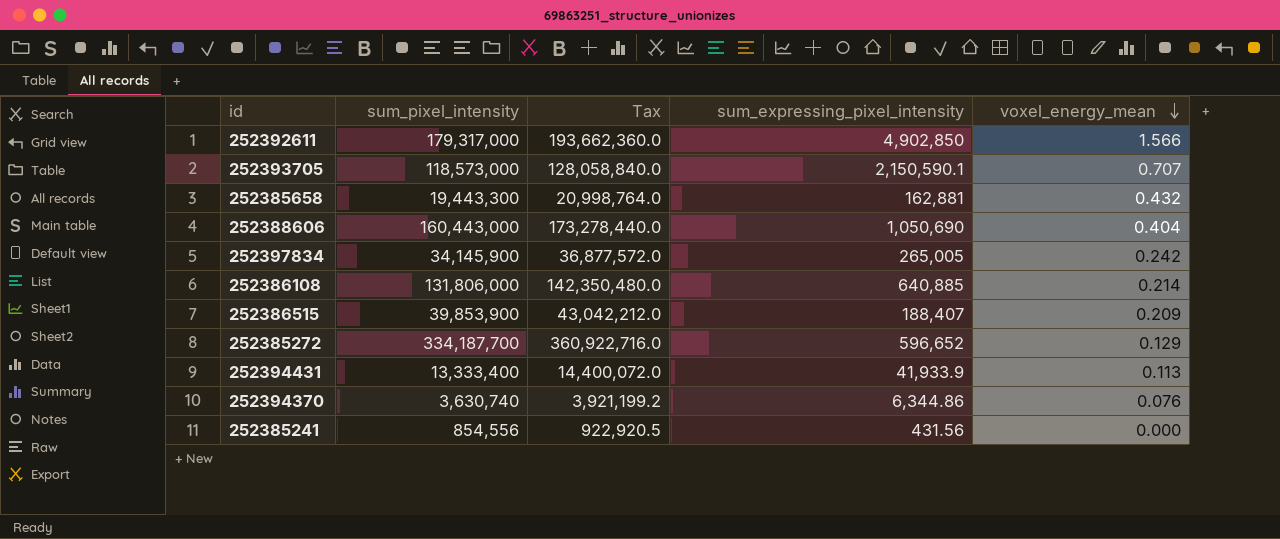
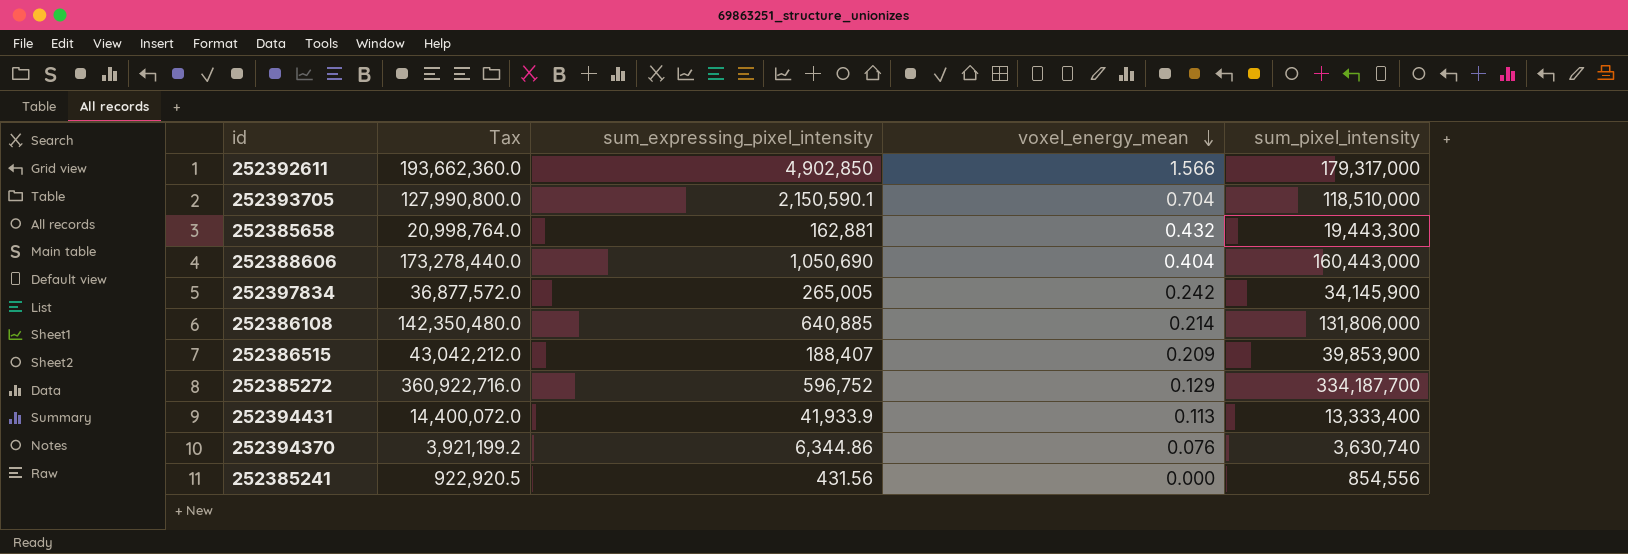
column sum_pixel_intensity | position: 2 -> 5
252393705 | Tax: 128,058,840.0 -> 127,990,800.0
252393705 | voxel_energy_mean: 0.707 -> 0.704
252393705 | sum_pixel_intensity: 118,573,000 -> 118,510,000
252385272 | sum_expressing_pixel_intensity: 596,652 -> 596,752

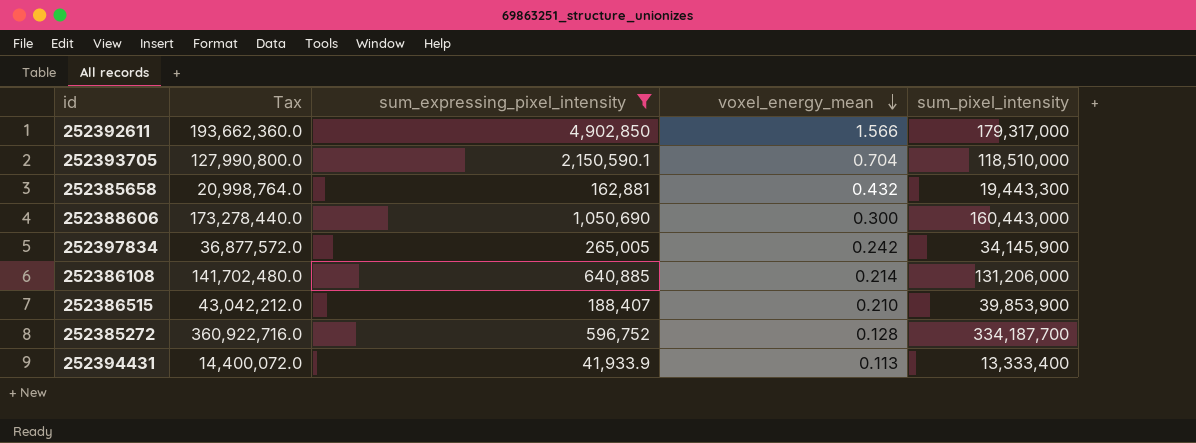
filter: none -> sum_expressing_pixel_intensity >= 41,933.9
252388606 | voxel_energy_mean: 0.404 -> 0.300
252386108 | Tax: 142,350,480.0 -> 141,702,480.0
252386108 | sum_pixel_intensity: 131,806,000 -> 131,206,000
252386515 | voxel_energy_mean: 0.209 -> 0.210
252385272 | voxel_energy_mean: 0.129 -> 0.128

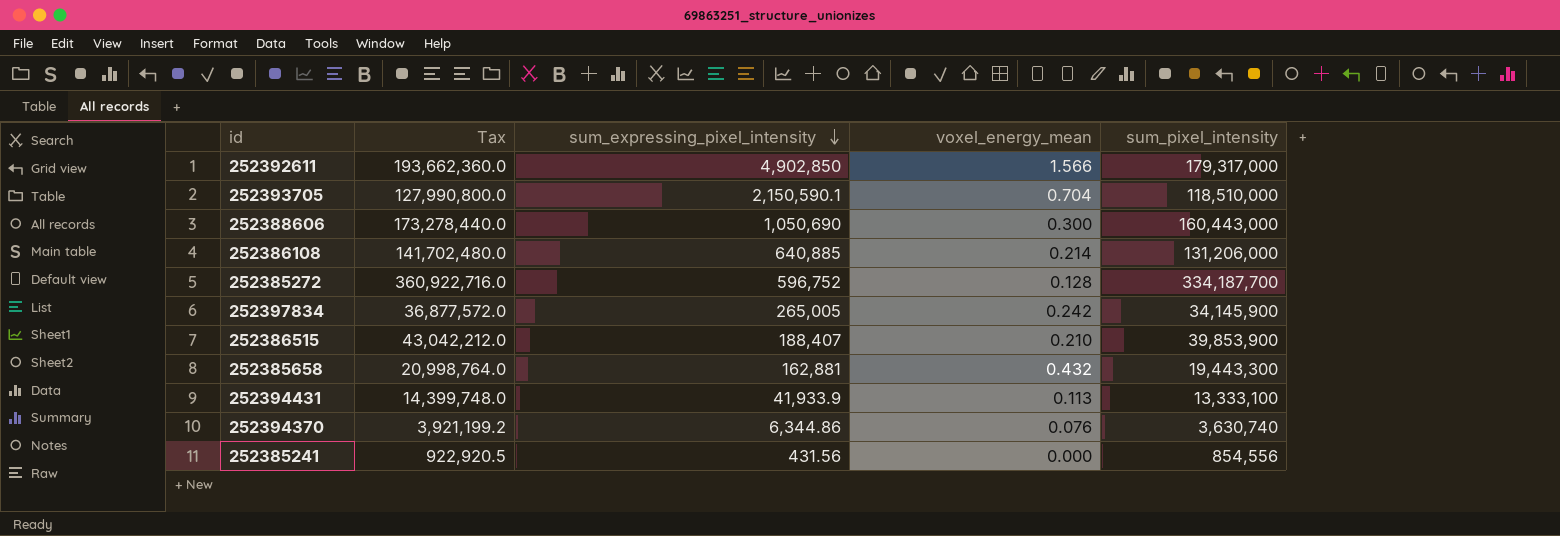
filter: sum_expressing_pixel_intensity >= 41,933.9 -> none
row order: voxel_energy_mean descending -> sum_expressing_pixel_intensity descending
252394431 | Tax: 14,400,072.0 -> 14,399,748.0
252394431 | sum_pixel_intensity: 13,333,400 -> 13,333,100

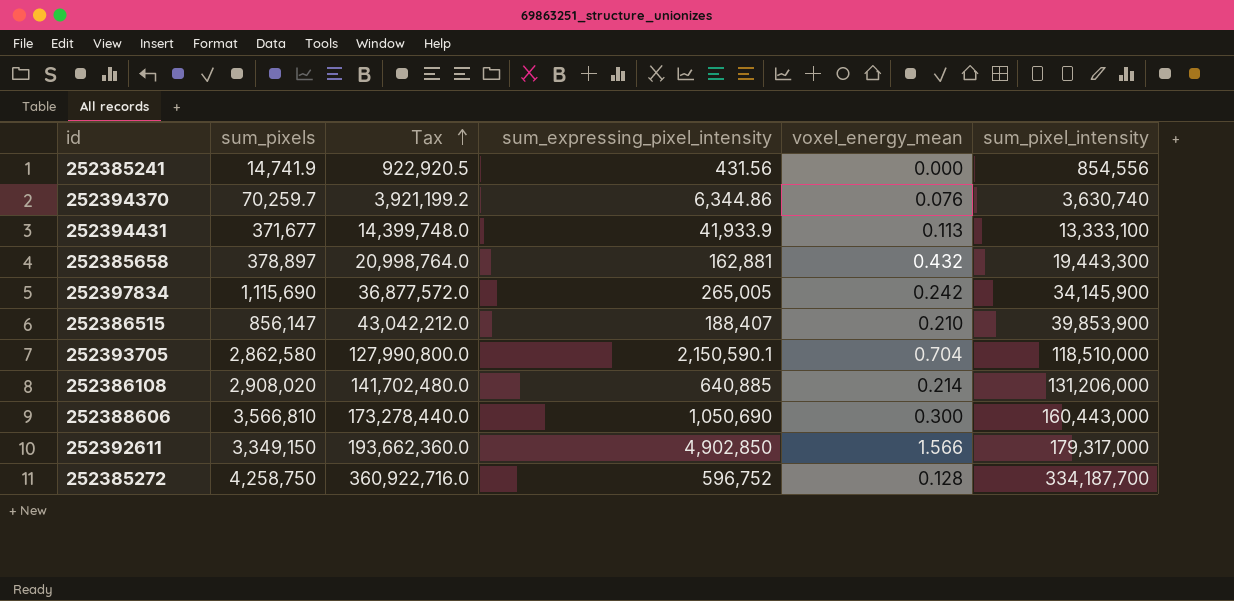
row order: sum_expressing_pixel_intensity descending -> Tax ascending
column sum_pixels | position: none -> 2

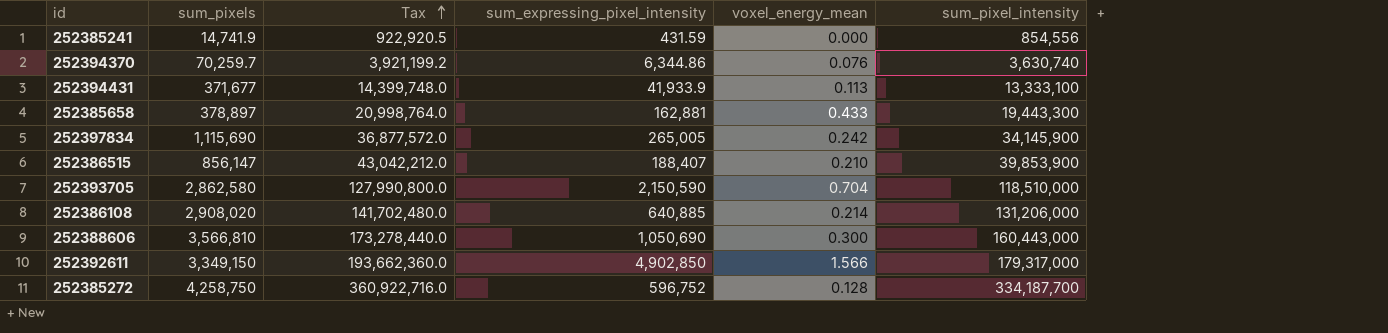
252385241 | sum_expressing_pixel_intensity: 431.56 -> 431.59
252385658 | voxel_energy_mean: 0.432 -> 0.433
252393705 | sum_expressing_pixel_intensity: 2,150,590.1 -> 2,150,590

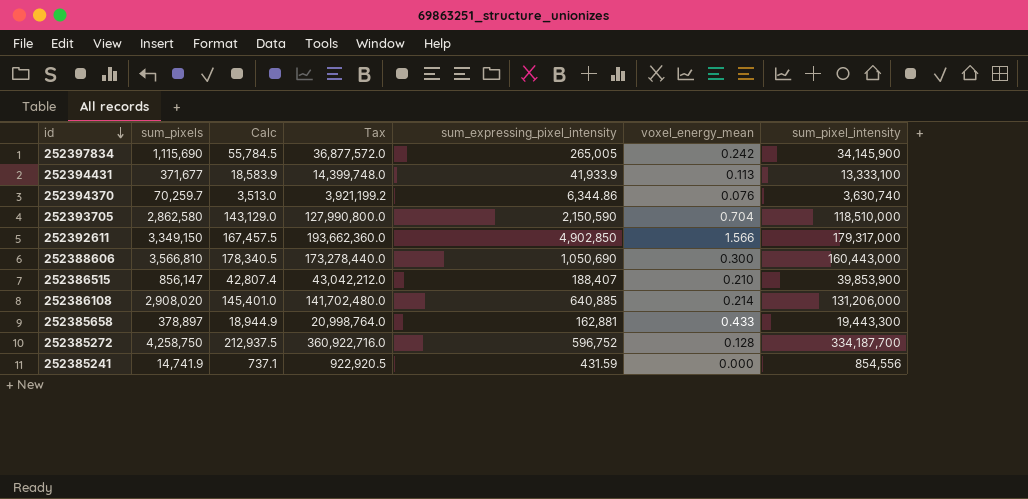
row order: Tax ascending -> id descending
column Calc | formula: none -> [sum_pixels] * 0.05

